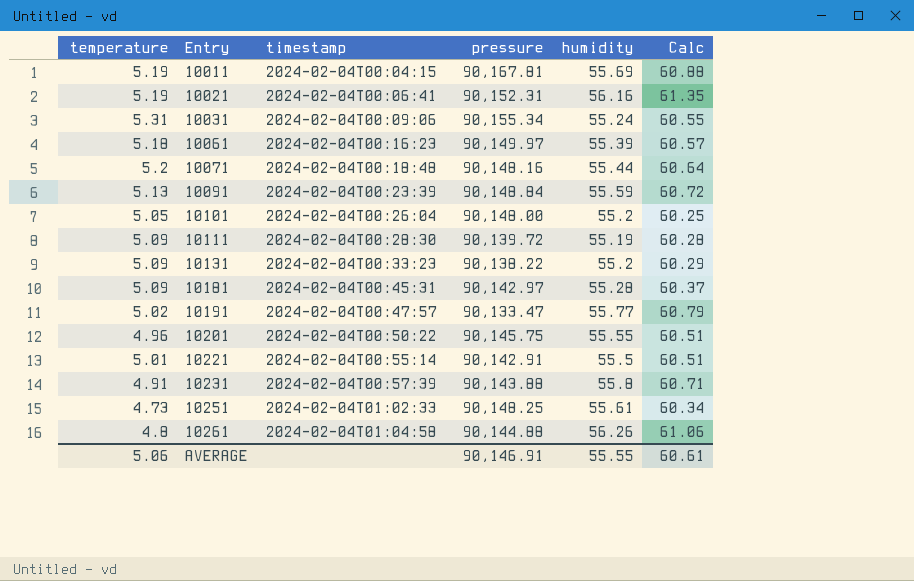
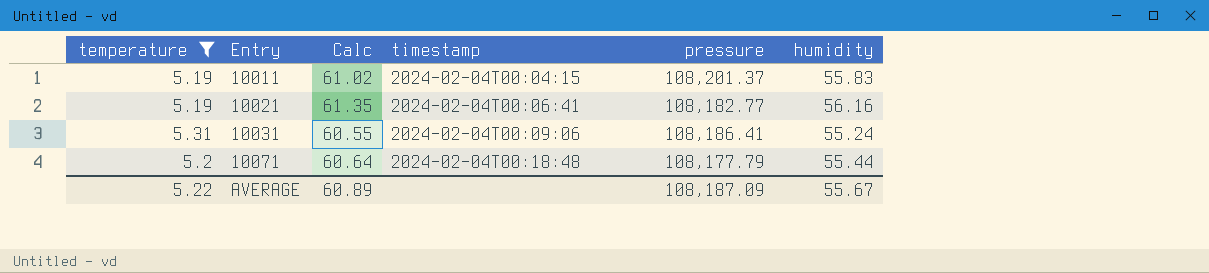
filter: none -> temperature >= 5.19
column Calc | position: 6 -> 3
10011 | Calc: 60.88 -> 61.02
10011 | pressure: 90,167.81 -> 108,201.37
10011 | humidity: 55.69 -> 55.83
10021 | pressure: 90,152.31 -> 108,182.77
10031 | pressure: 90,155.34 -> 108,186.41
10071 | pressure: 90,148.16 -> 108,177.79
AVERAGE | temperature: 5.06 -> 5.22
AVERAGE | Calc: 60.61 -> 60.89
AVERAGE | pressure: 90,146.91 -> 108,187.09
AVERAGE | humidity: 55.55 -> 55.67

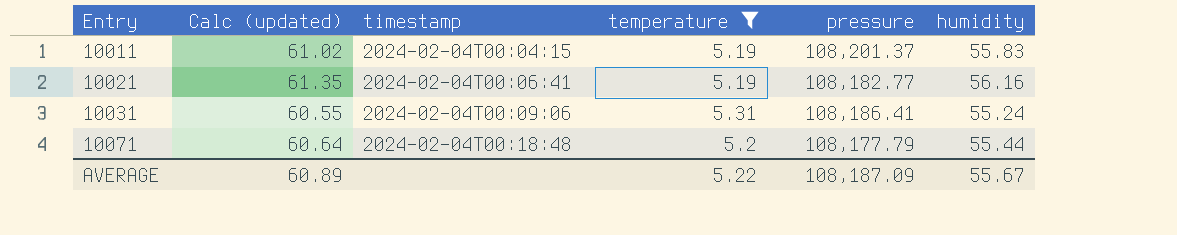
column name: Calc -> Calc (updated)
column temperature | position: 1 -> 4

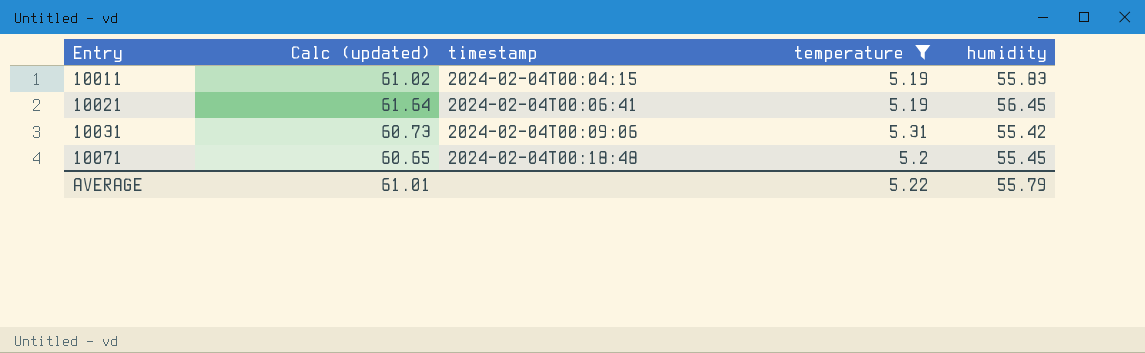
column pressure | position: 5 -> none
10021 | Calc (updated): 61.35 -> 61.64
10021 | humidity: 56.16 -> 56.45
10031 | Calc (updated): 60.55 -> 60.73
10031 | humidity: 55.24 -> 55.42
10071 | Calc (updated): 60.64 -> 60.65
10071 | humidity: 55.44 -> 55.45
AVERAGE | Calc (updated): 60.89 -> 61.01
AVERAGE | humidity: 55.67 -> 55.79

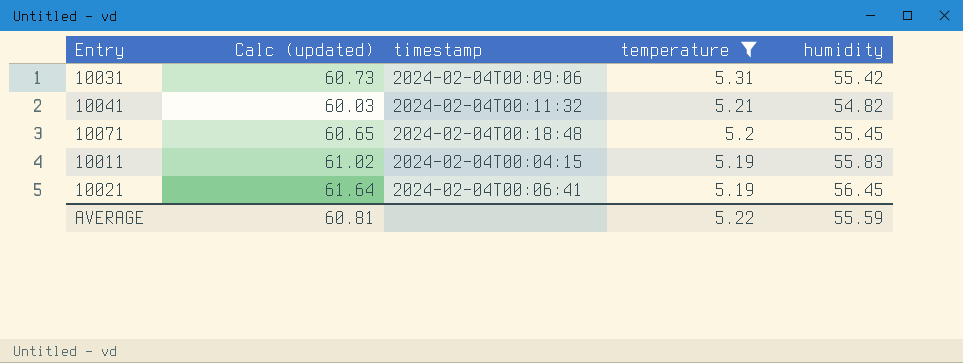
row order: Entry ascending -> temperature descending
row 10041: none -> 60.03 | 2024-02-04T00:11:32 | 5.21 | 54.82
AVERAGE | Calc (updated): 61.01 -> 60.81
AVERAGE | humidity: 55.79 -> 55.59

